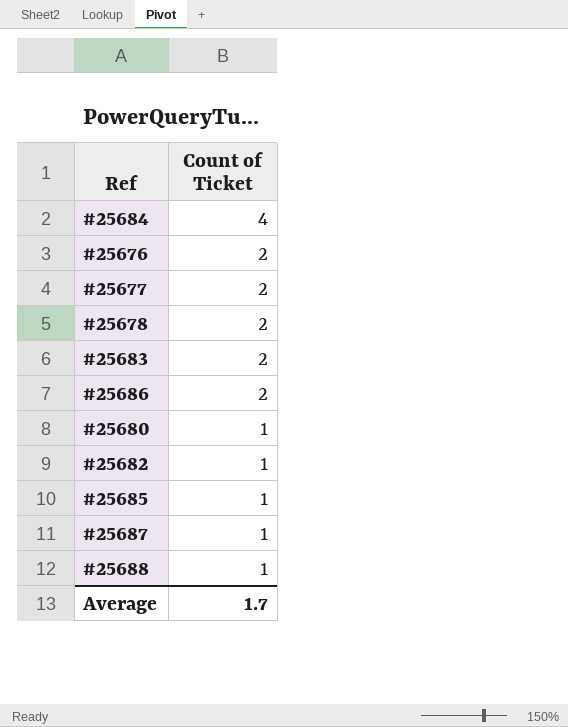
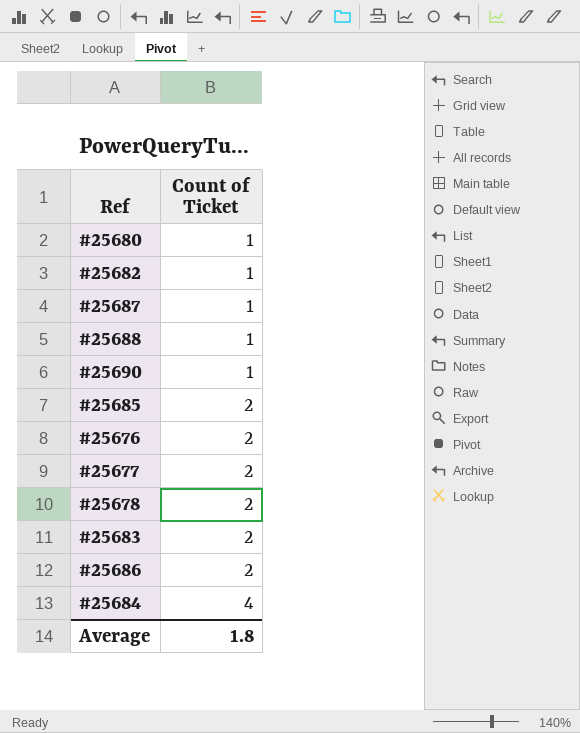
row order: Count of Ticket descending -> Count of Ticket ascending
row #25690: none -> 1
#25685 | Count of Ticket: 1 -> 2
Average | Count of Ticket: 1.7 -> 1.8

